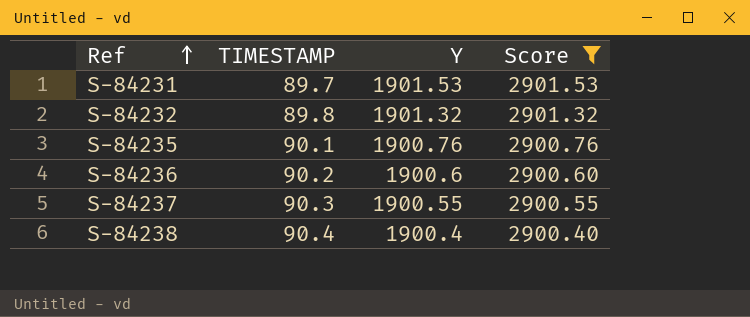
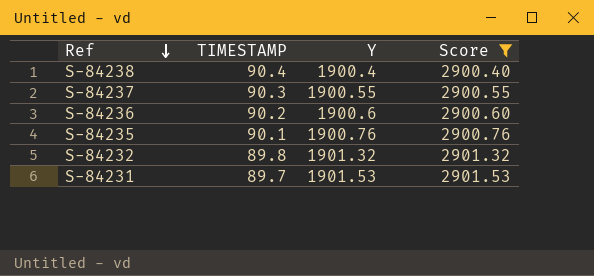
row order: Ref ascending -> Ref descending

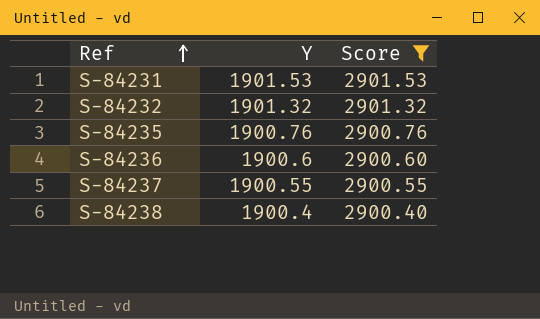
row order: Ref descending -> Ref ascending
column TIMESTAMP | position: 2 -> none

